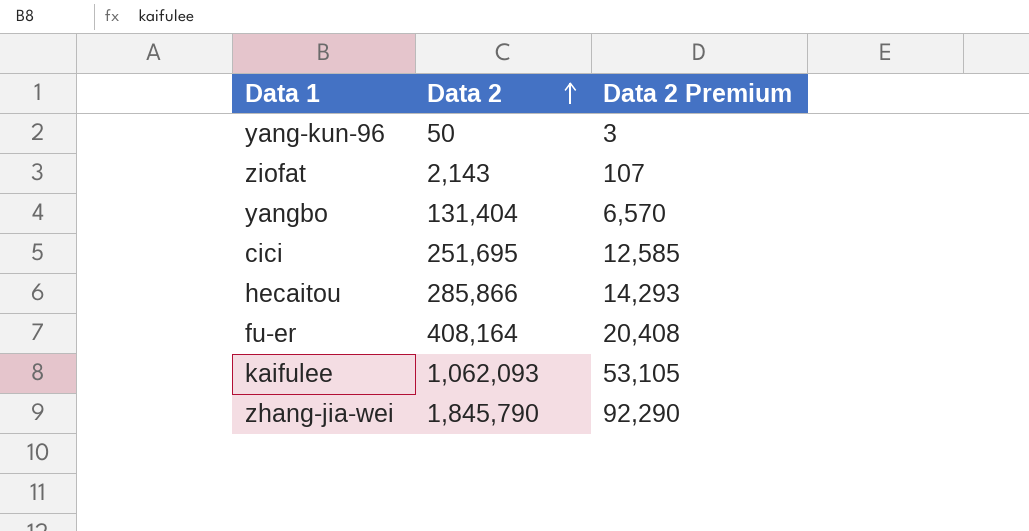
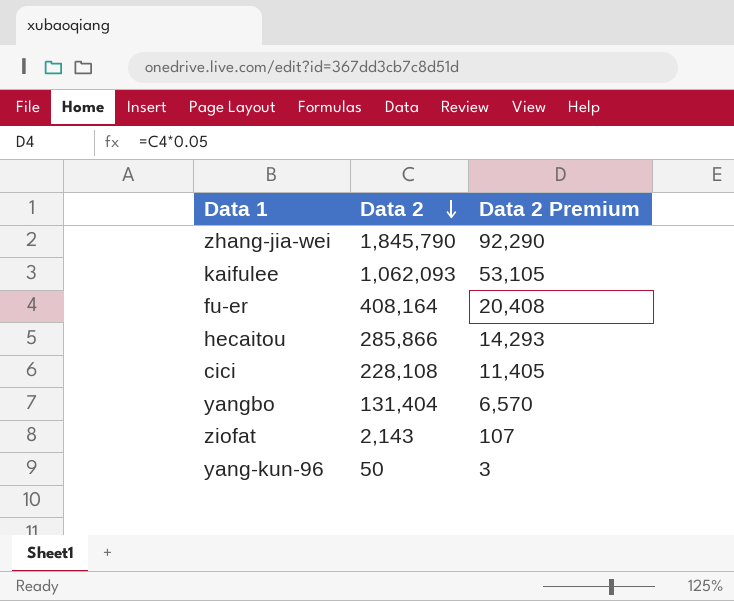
row order: Data 2 ascending -> Data 2 descending
cici | Data 2: 251,695 -> 228,108
cici | Data 2 Premium: 12,585 -> 11,405

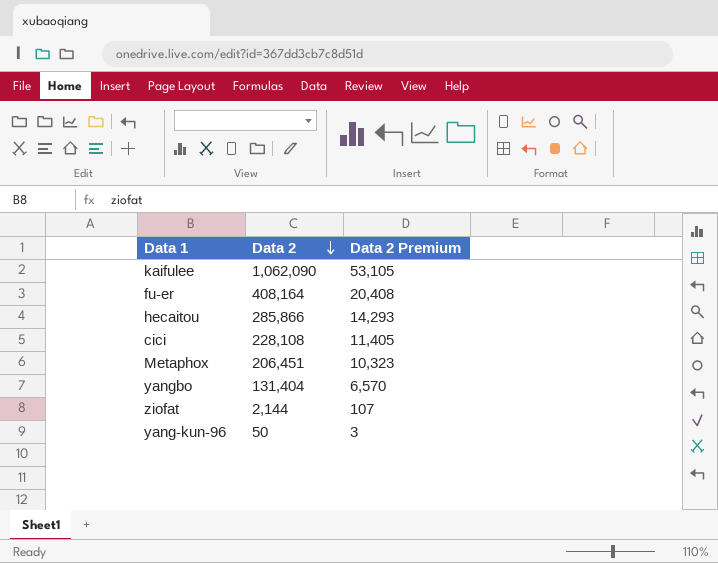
row zhang-jia-wei: 1,845,790 | 92,290 -> none
kaifulee | Data 2: 1,062,093 -> 1,062,090
row Metaphox: none -> 206,451 | 10,323
ziofat | Data 2: 2,143 -> 2,144

